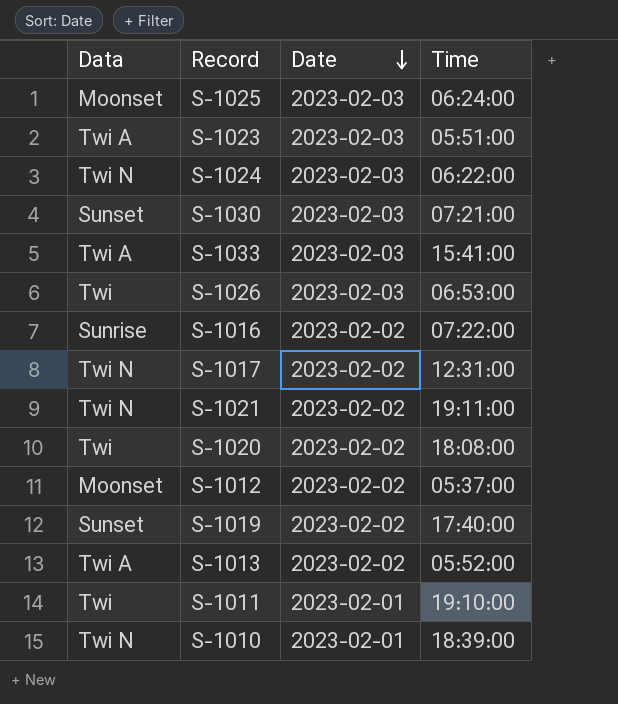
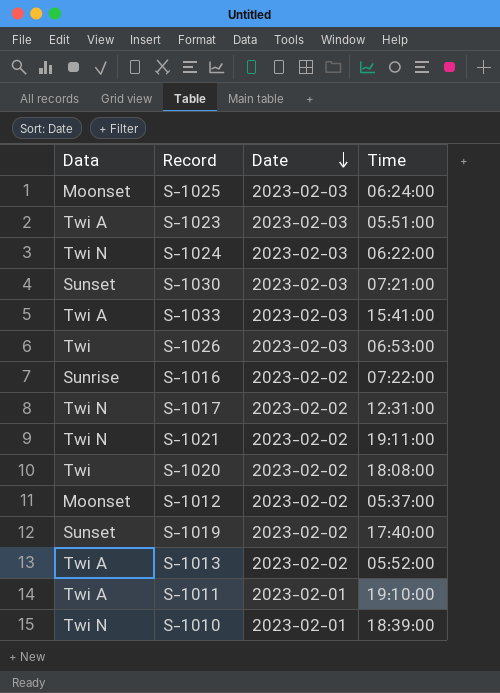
S-1011 | Data: Twi -> Twi A

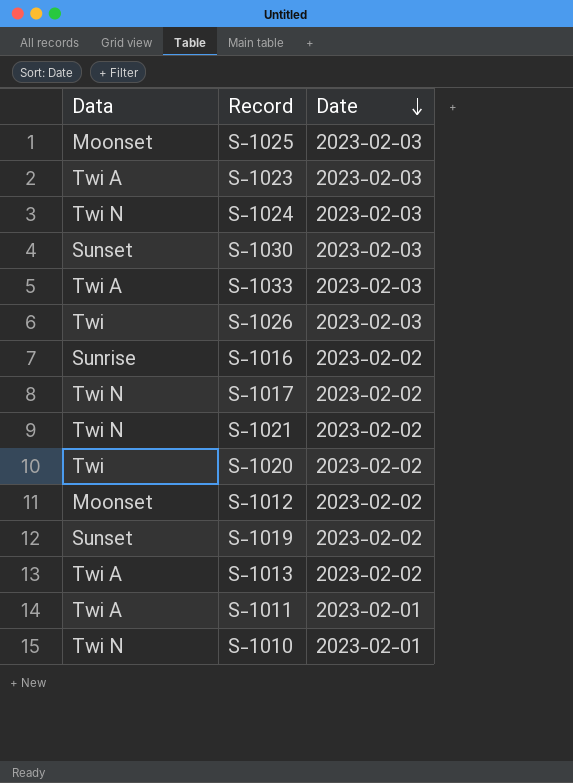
column Time | position: 4 -> none

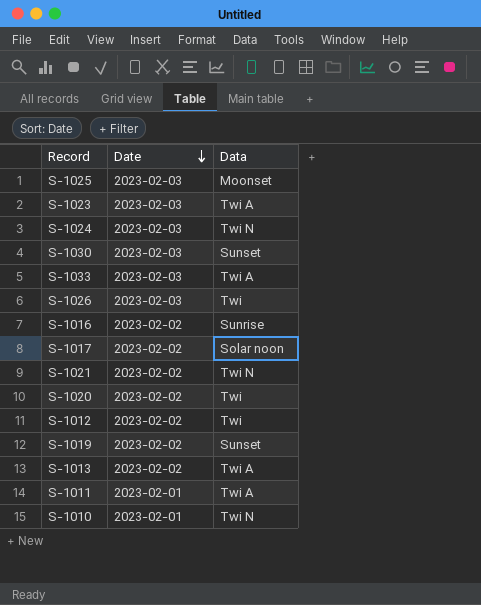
column Data | position: 1 -> 3
S-1017 | Data: Twi N -> Solar noon
S-1012 | Data: Moonset -> Twi

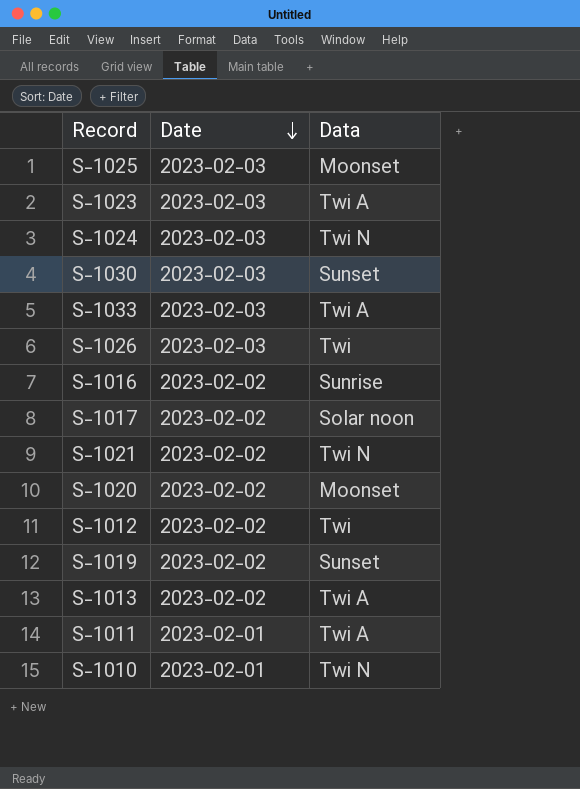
S-1020 | Data: Twi -> Moonset

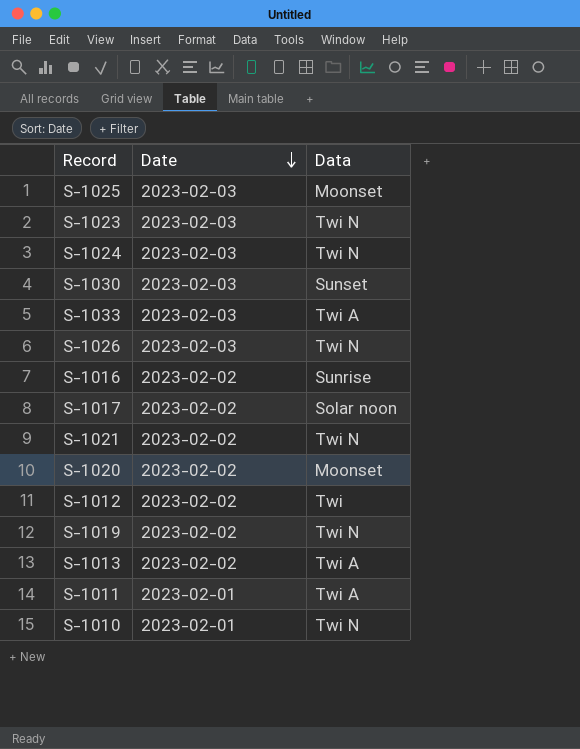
S-1023 | Data: Twi A -> Twi N
S-1026 | Data: Twi -> Twi N
S-1019 | Data: Sunset -> Twi N

